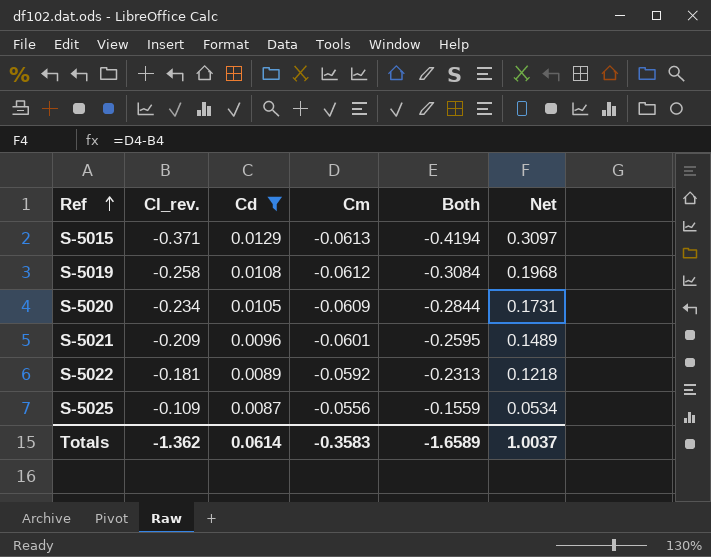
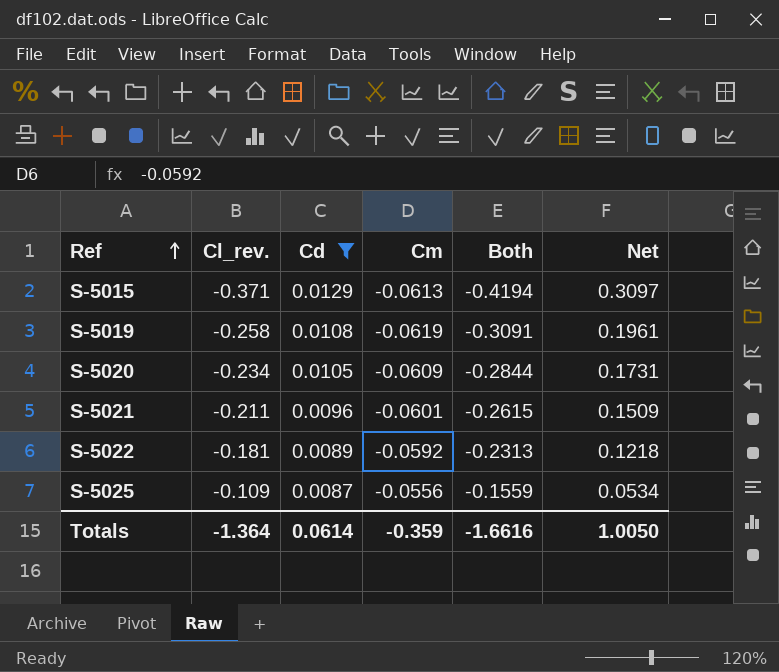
S-5019 | Cm: -0.0612 -> -0.0619
S-5019 | Both: -0.3084 -> -0.3091
S-5019 | Net: 0.1968 -> 0.1961
S-5021 | Cl_rev.: -0.209 -> -0.211
S-5021 | Both: -0.2595 -> -0.2615
S-5021 | Net: 0.1489 -> 0.1509
Totals | Cl_rev.: -1.362 -> -1.364
Totals | Cm: -0.3583 -> -0.359
Totals | Both: -1.6589 -> -1.6616
Totals | Net: 1.0037 -> 1.0050

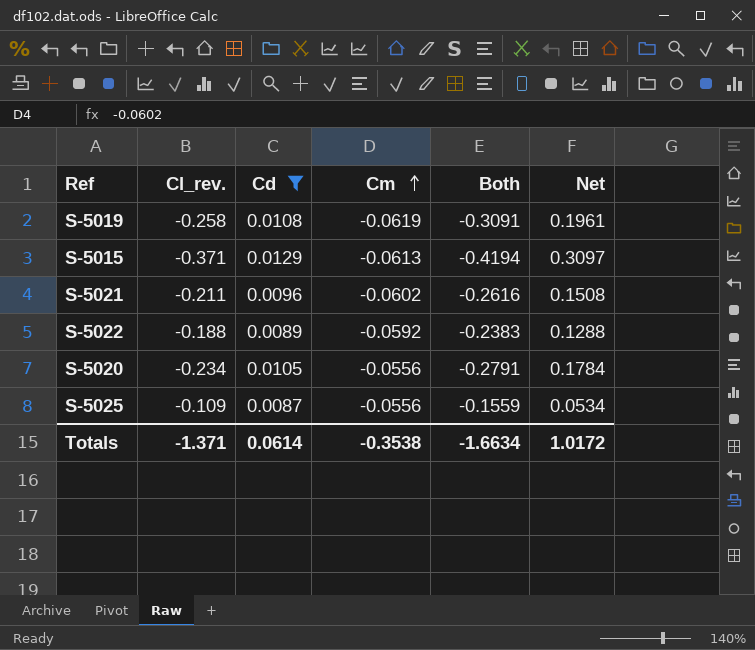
row order: Ref ascending -> Cm ascending
S-5021 | Cm: -0.0601 -> -0.0602
S-5021 | Both: -0.2615 -> -0.2616
S-5021 | Net: 0.1509 -> 0.1508
S-5022 | Cl_rev.: -0.181 -> -0.188
S-5022 | Both: -0.2313 -> -0.2383
S-5022 | Net: 0.1218 -> 0.1288
S-5020 | Cm: -0.0609 -> -0.0556
S-5020 | Both: -0.2844 -> -0.2791
S-5020 | Net: 0.1731 -> 0.1784
Totals | Cl_rev.: -1.364 -> -1.371
Totals | Cm: -0.359 -> -0.3538
Totals | Both: -1.6616 -> -1.6634
Totals | Net: 1.0050 -> 1.0172

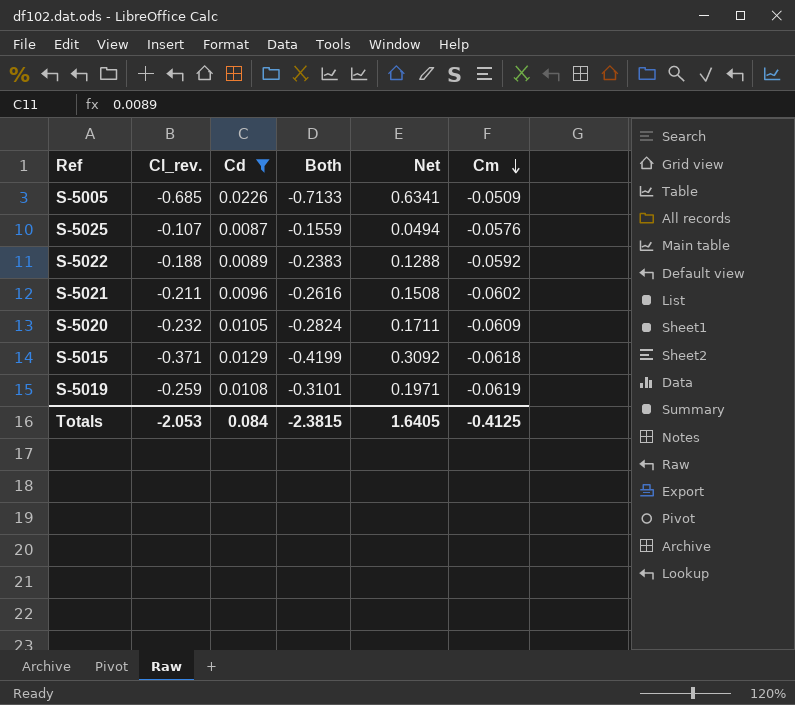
row order: Cm ascending -> Cm descending
column Cm | position: 4 -> 6
row S-5005: none -> -0.685 | 0.0226 | -0.7133 | 0.6341 | -0.0509
S-5025 | Cl_rev.: -0.109 -> -0.107
S-5025 | Net: 0.0534 -> 0.0494
S-5025 | Cm: -0.0556 -> -0.0576
S-5020 | Cl_rev.: -0.234 -> -0.232
S-5020 | Both: -0.2791 -> -0.2824
S-5020 | Net: 0.1784 -> 0.1711
S-5020 | Cm: -0.0556 -> -0.0609
S-5015 | Both: -0.4194 -> -0.4199
S-5015 | Net: 0.3097 -> 0.3092
S-5015 | Cm: -0.0613 -> -0.0618
S-5019 | Cl_rev.: -0.258 -> -0.259
S-5019 | Both: -0.3091 -> -0.3101
S-5019 | Net: 0.1961 -> 0.1971
Totals | Cl_rev.: -1.371 -> -2.053
Totals | Cd: 0.0614 -> 0.084
Totals | Both: -1.6634 -> -2.3815
Totals | Net: 1.0172 -> 1.6405
Totals | Cm: -0.3538 -> -0.4125

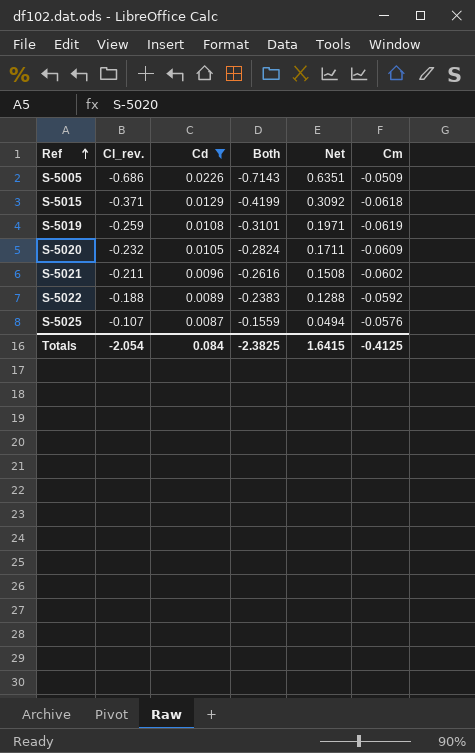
row order: Cm descending -> Ref ascending
S-5005 | Cl_rev.: -0.685 -> -0.686
S-5005 | Both: -0.7133 -> -0.7143
S-5005 | Net: 0.6341 -> 0.6351
Totals | Cl_rev.: -2.053 -> -2.054
Totals | Both: -2.3815 -> -2.3825
Totals | Net: 1.6405 -> 1.6415

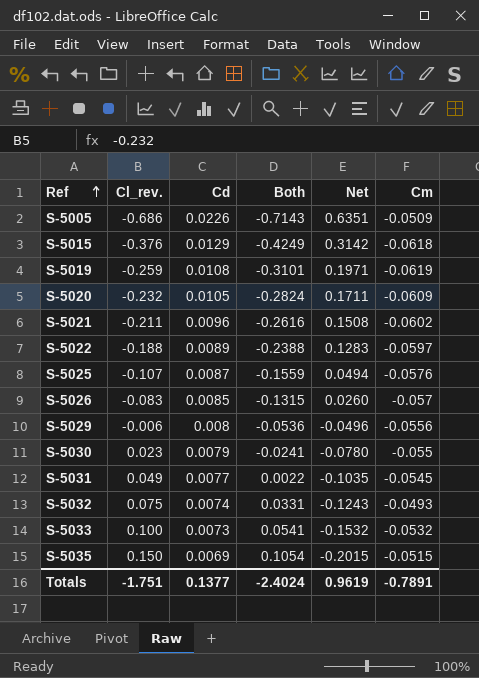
filter: Cd >= 0.0087 -> none
S-5015 | Cl_rev.: -0.371 -> -0.376
S-5015 | Both: -0.4199 -> -0.4249
S-5015 | Net: 0.3092 -> 0.3142
S-5022 | Both: -0.2383 -> -0.2388
S-5022 | Net: 0.1288 -> 0.1283
S-5022 | Cm: -0.0592 -> -0.0597
Totals | Cl_rev.: -2.054 -> -1.751
Totals | Cd: 0.084 -> 0.1377
Totals | Both: -2.3825 -> -2.4024
Totals | Net: 1.6415 -> 0.9619
Totals | Cm: -0.4125 -> -0.7891

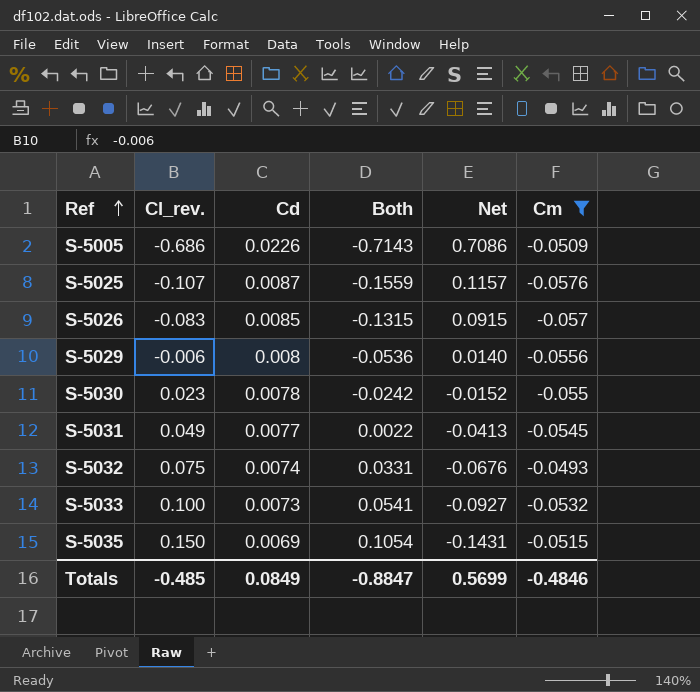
filter: none -> Cm >= -0.0576
column Net | formula: [Cm] - [Cl_rev.] -> [Cd] - [Cl_rev.]
S-5030 | Cd: 0.0079 -> 0.0078
S-5030 | Both: -0.0241 -> -0.0242
Totals | Cl_rev.: -1.751 -> -0.485
Totals | Cd: 0.1377 -> 0.0849
Totals | Both: -2.4024 -> -0.8847
Totals | Net: 0.9619 -> 0.5699
Totals | Cm: -0.7891 -> -0.4846

